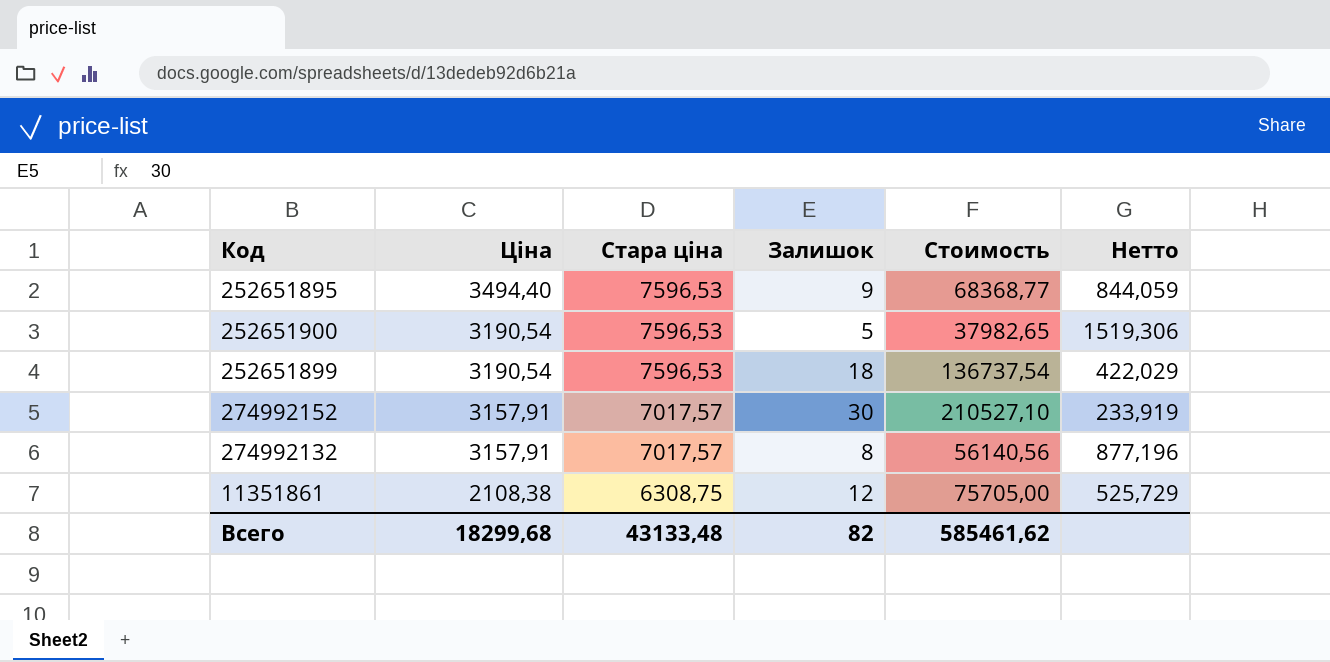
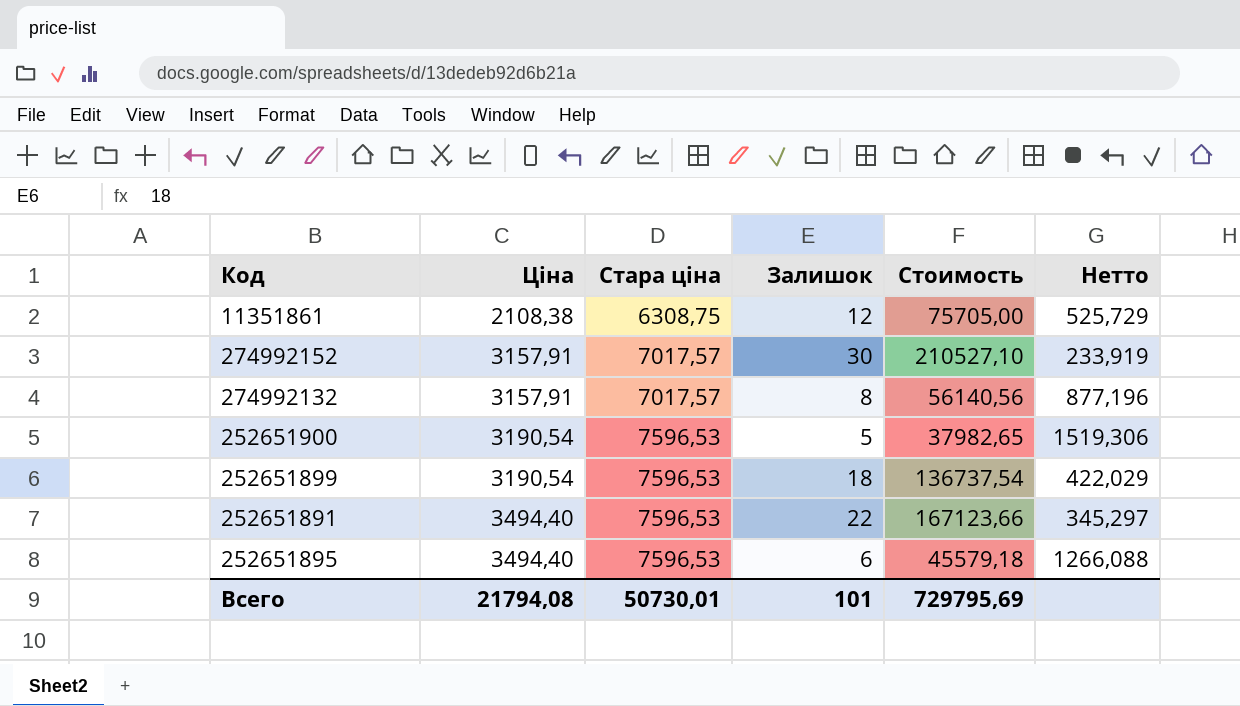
row order: Ціна descending -> Ціна ascending
row 252651891: none -> 3494,40 | 7596,53 | 22 | 167123,66 | 345,297
252651895 | Залишок: 9 -> 6
252651895 | Стоимость: 68368,77 -> 45579,18
252651895 | Нетто: 844,059 -> 1266,088
Всего | Ціна: 18299,68 -> 21794,08
Всего | Стара ціна: 43133,48 -> 50730,01
Всего | Залишок: 82 -> 101
Всего | Стоимость: 585461,62 -> 729795,69

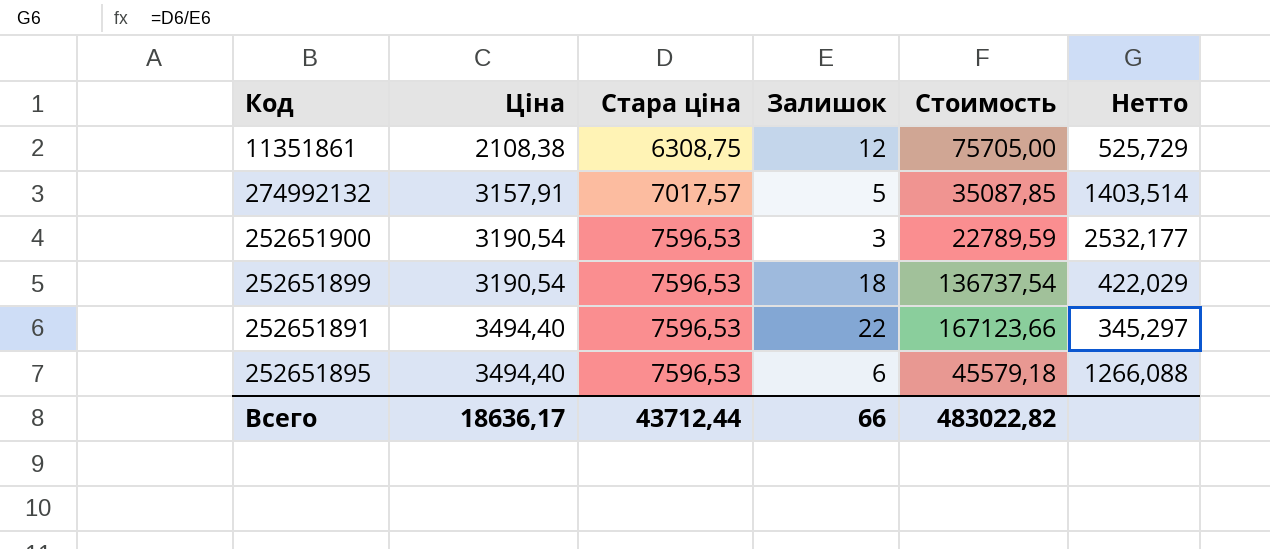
row 274992152: 3157,91 | 7017,57 | 30 | 210527,10 | 233,919 -> none
274992132 | Залишок: 8 -> 5
274992132 | Стоимость: 56140,56 -> 35087,85
274992132 | Нетто: 877,196 -> 1403,514
252651900 | Залишок: 5 -> 3
252651900 | Стоимость: 37982,65 -> 22789,59
252651900 | Нетто: 1519,306 -> 2532,177
Всего | Ціна: 21794,08 -> 18636,17
Всего | Стара ціна: 50730,01 -> 43712,44
Всего | Залишок: 101 -> 66
Всего | Стоимость: 729795,69 -> 483022,82

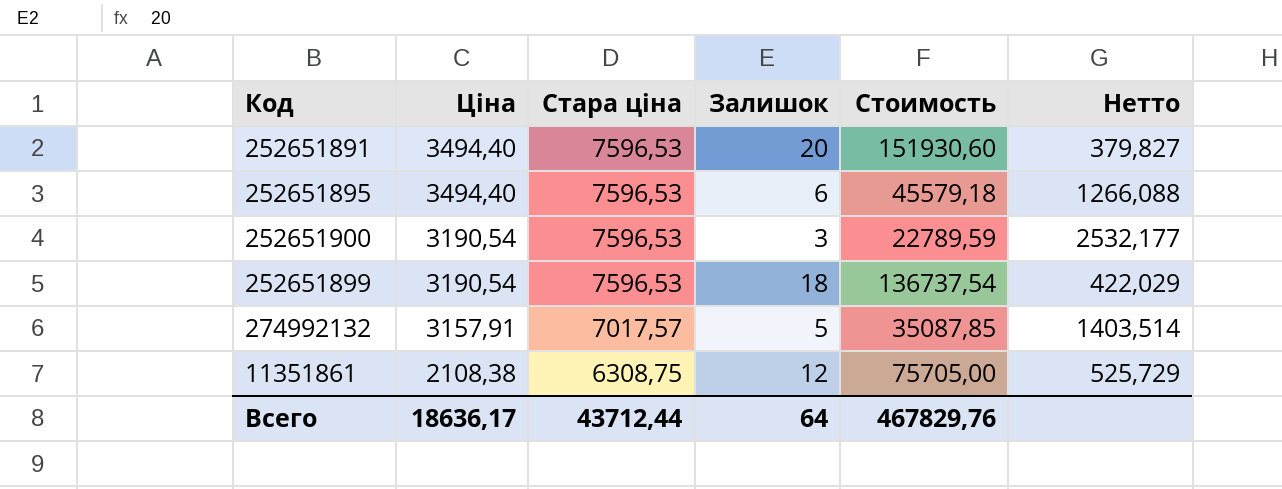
row order: Ціна ascending -> Ціна descending
252651891 | Залишок: 22 -> 20
252651891 | Стоимость: 167123,66 -> 151930,60
252651891 | Нетто: 345,297 -> 379,827
Всего | Залишок: 66 -> 64
Всего | Стоимость: 483022,82 -> 467829,76

